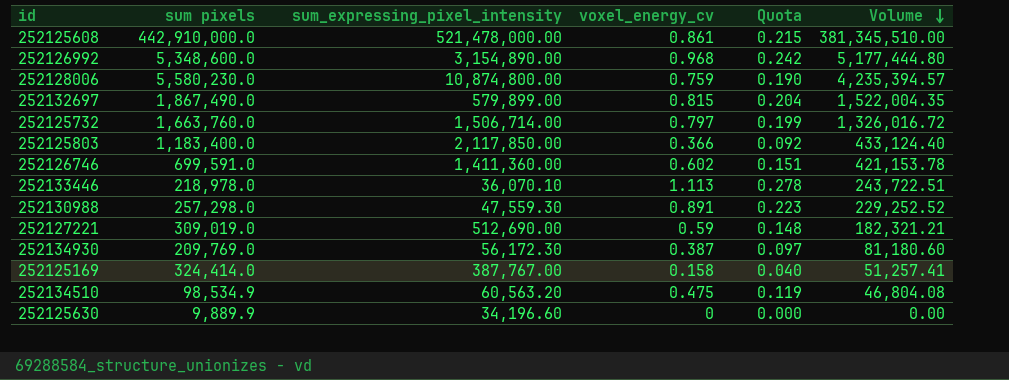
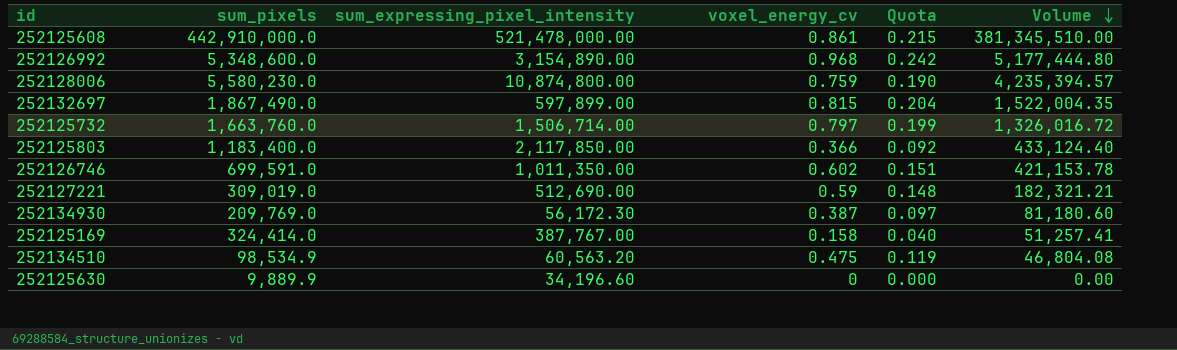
column name: sum pixels -> sum_pixels
row 252133446: 218,978.0 | 36,070.10 | 1.113 | 0.278 | 243,722.51 -> none
row 252130988: 257,298.0 | 47,559.30 | 0.891 | 0.223 | 229,252.52 -> none
252132697 | sum_expressing_pixel_intensity: 579,899.00 -> 597,899.00
252126746 | sum_expressing_pixel_intensity: 1,411,360.00 -> 1,011,350.00

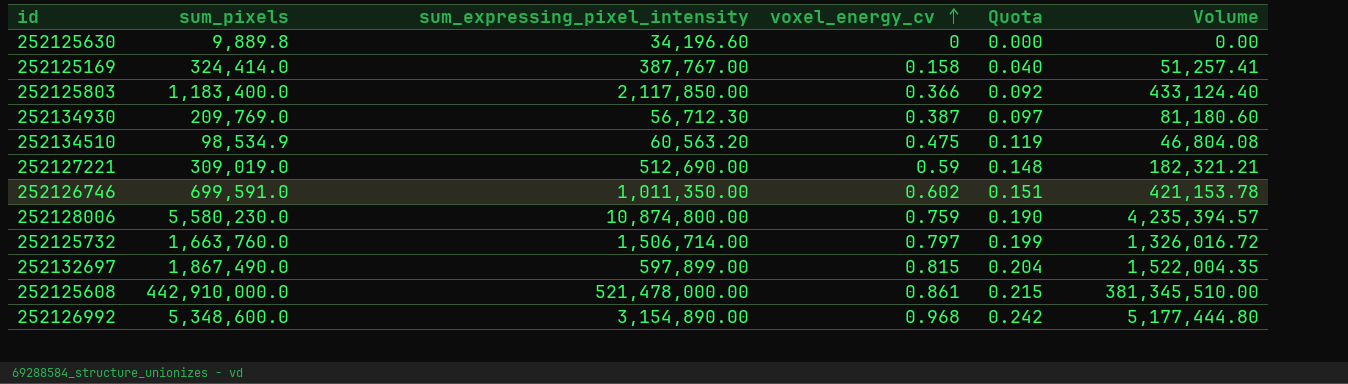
row order: Volume descending -> voxel_energy_cv ascending
252125630 | sum_pixels: 9,889.9 -> 9,889.8
252134930 | sum_expressing_pixel_intensity: 56,172.30 -> 56,712.30

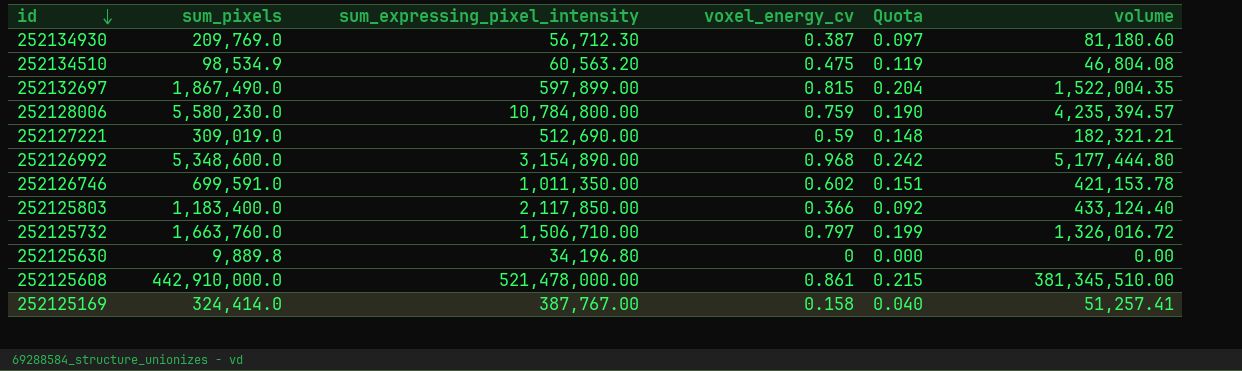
row order: voxel_energy_cv ascending -> id descending
column name: Volume -> volume
252128006 | sum_expressing_pixel_intensity: 10,874,800.00 -> 10,784,800.00
252125732 | sum_expressing_pixel_intensity: 1,506,714.00 -> 1,506,710.00
252125630 | sum_expressing_pixel_intensity: 34,196.60 -> 34,196.80

